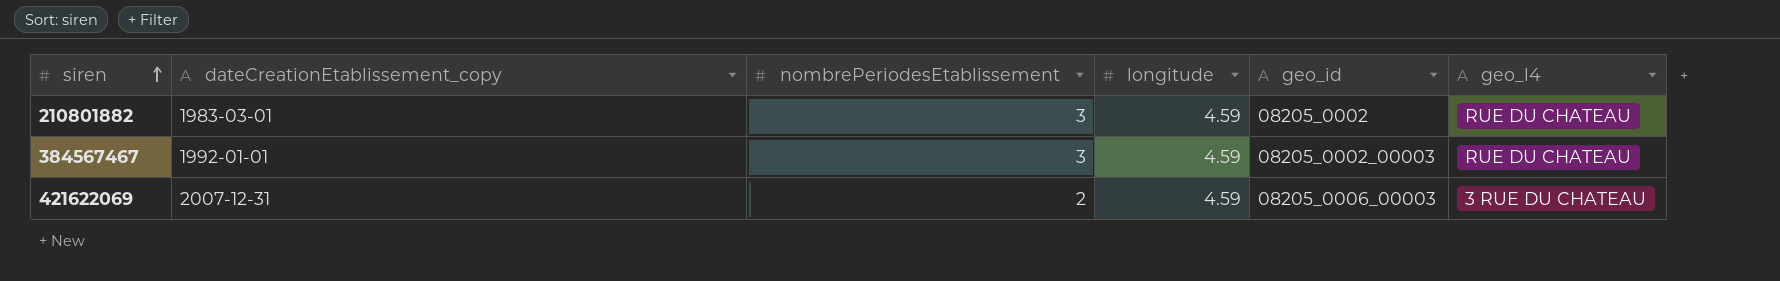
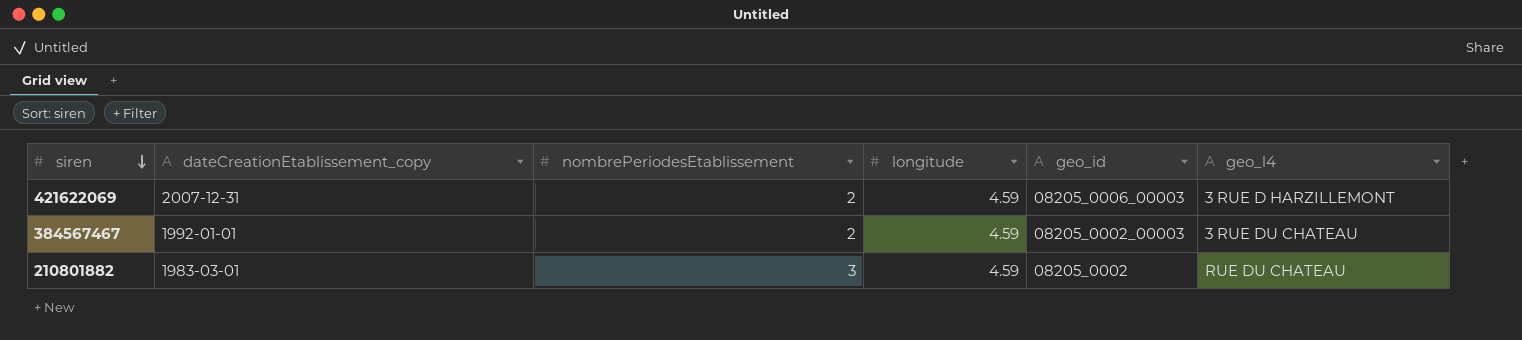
row order: siren ascending -> siren descending
421622069 | geo_l4: 3 RUE DU CHATEAU -> 3 RUE D HARZILLEMONT
384567467 | nombrePeriodesEtablissement: 3 -> 2
384567467 | geo_l4: RUE DU CHATEAU -> 3 RUE DU CHATEAU

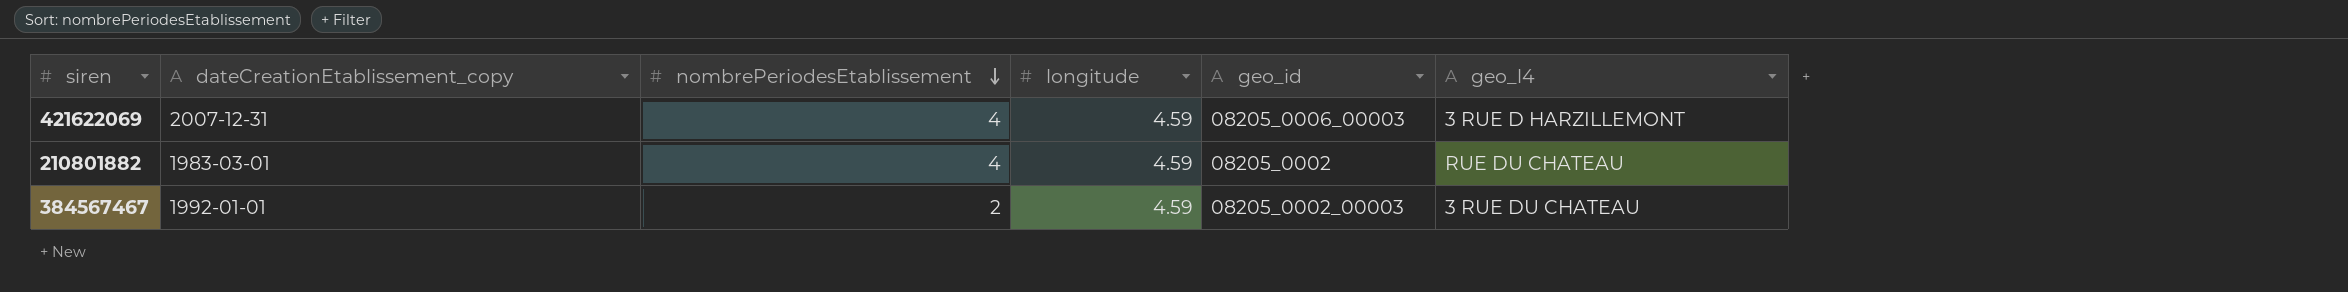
row order: siren descending -> nombrePeriodesEtablissement descending
421622069 | nombrePeriodesEtablissement: 2 -> 4
210801882 | nombrePeriodesEtablissement: 3 -> 4

